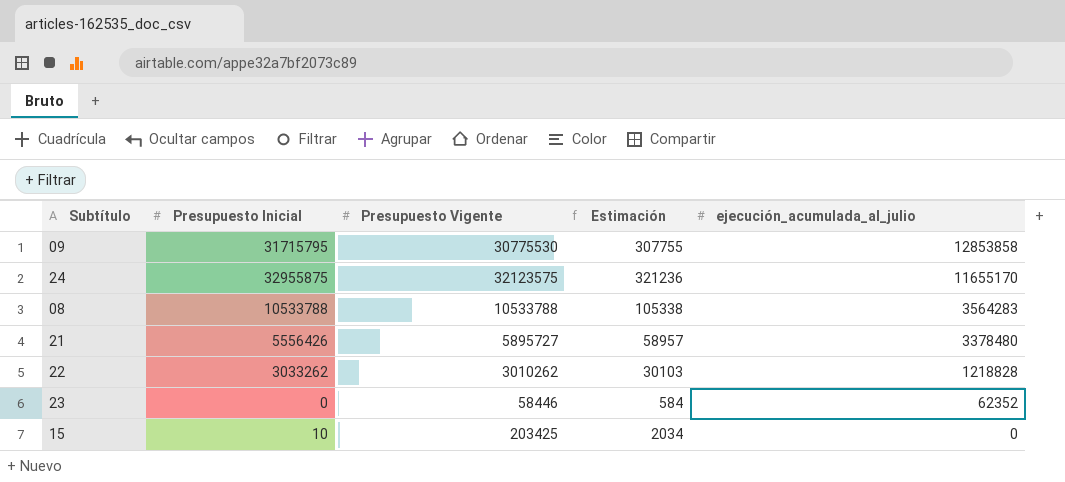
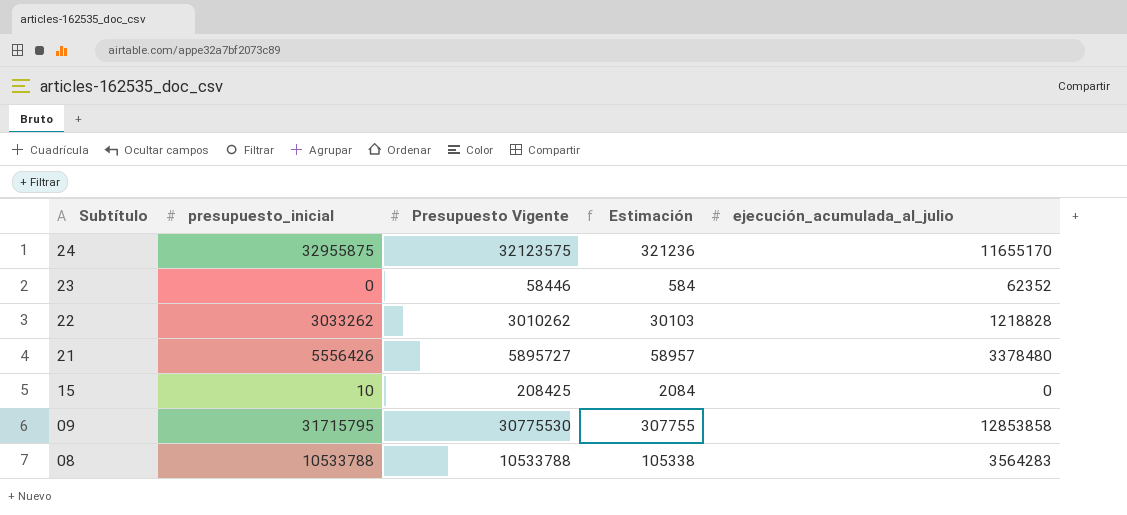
row order: ejecución_acumulada_al_julio descending -> Subtítulo descending
column name: Presupuesto Inicial -> presupuesto_inicial
15 | Presupuesto Vigente: 203425 -> 208425
15 | Estimación: 2034 -> 2084

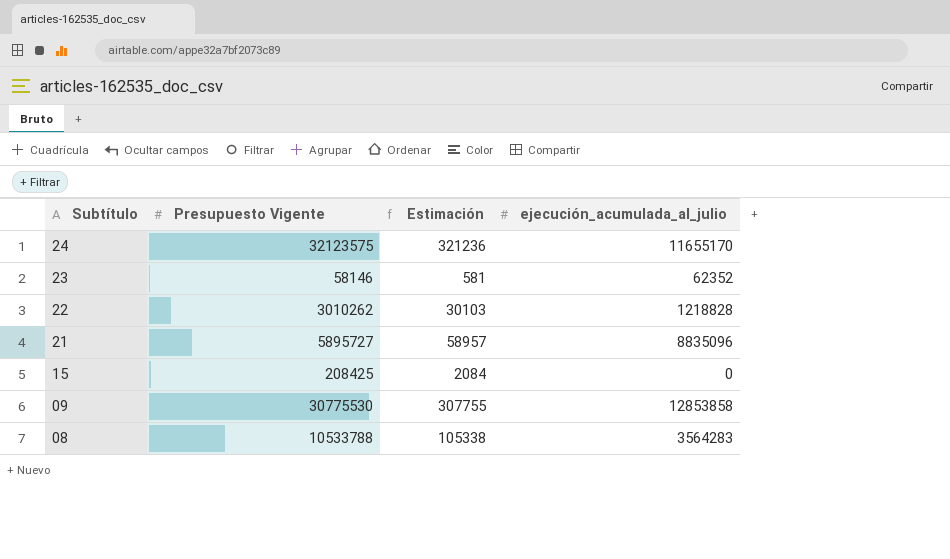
column presupuesto_inicial | position: 2 -> none
23 | Presupuesto Vigente: 58446 -> 58146
23 | Estimación: 584 -> 581
21 | ejecución_acumulada_al_julio: 3378480 -> 8835096

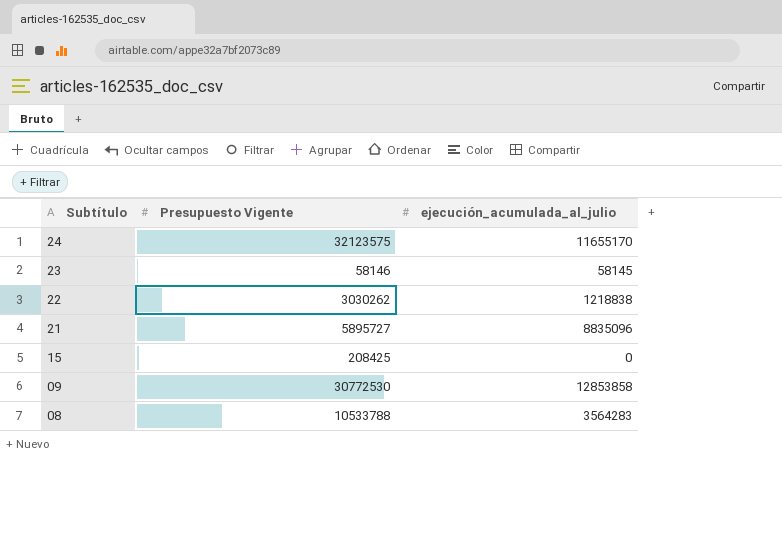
column Estimación | formula: [Presupuesto Vigente] * 0,01 -> none
23 | ejecución_acumulada_al_julio: 62352 -> 58145
22 | Presupuesto Vigente: 3010262 -> 3030262
22 | ejecución_acumulada_al_julio: 1218828 -> 1218838
09 | Presupuesto Vigente: 30775530 -> 30772530

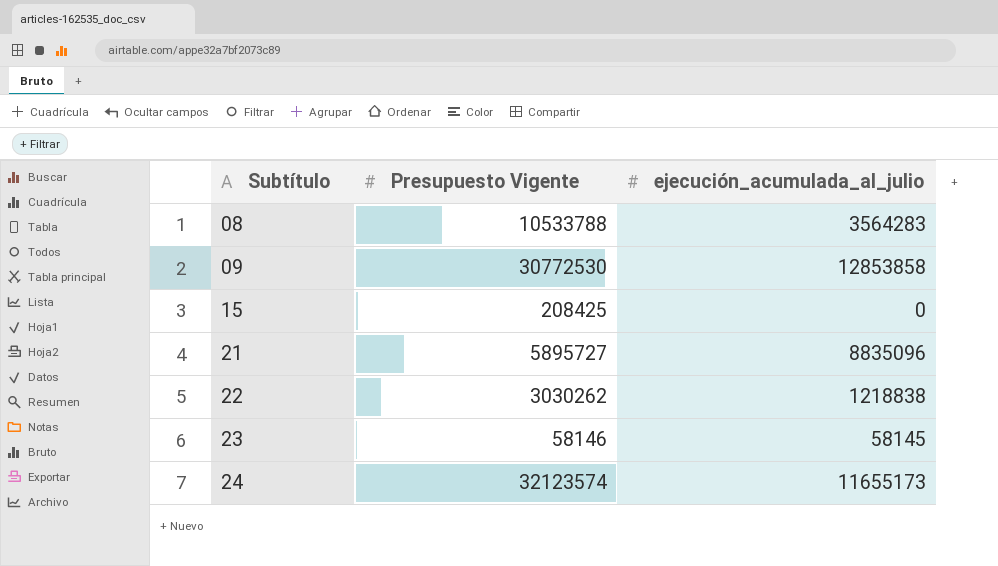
row order: Subtítulo descending -> Subtítulo ascending
24 | Presupuesto Vigente: 32123575 -> 32123574
24 | ejecución_acumulada_al_julio: 11655170 -> 11655173

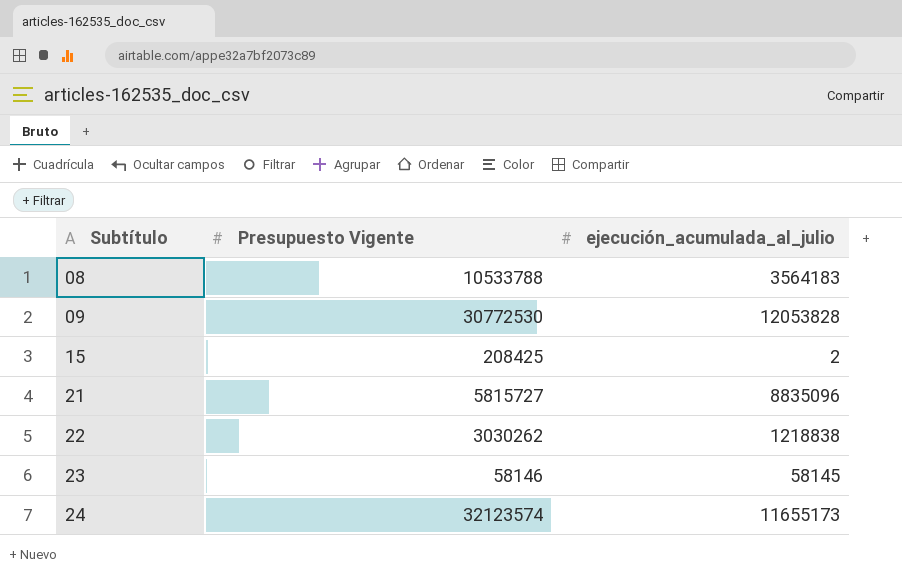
08 | ejecución_acumulada_al_julio: 3564283 -> 3564183
09 | ejecución_acumulada_al_julio: 12853858 -> 12053828
15 | ejecución_acumulada_al_julio: 0 -> 2
21 | Presupuesto Vigente: 5895727 -> 5815727

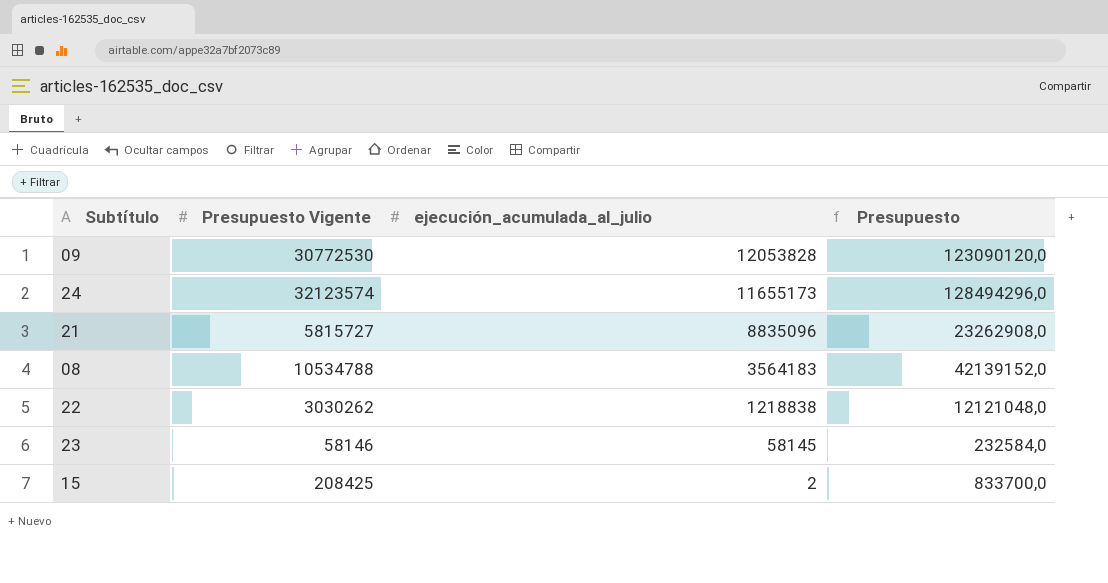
row order: Subtítulo ascending -> ejecución_acumulada_al_julio descending
column Presupuesto | formula: none -> [Presupuesto Vigente] * 4
08 | Presupuesto Vigente: 10533788 -> 10534788

